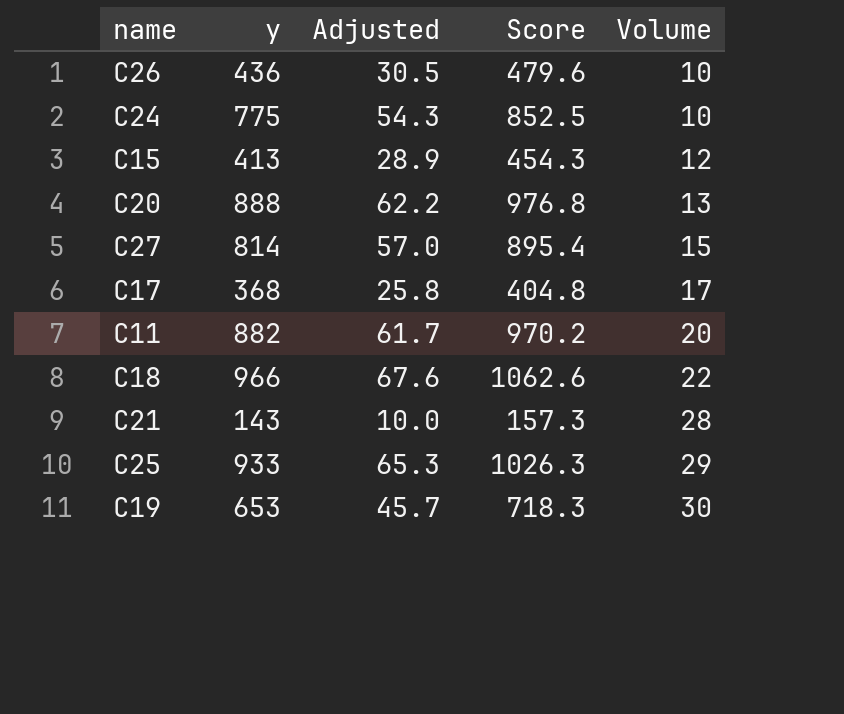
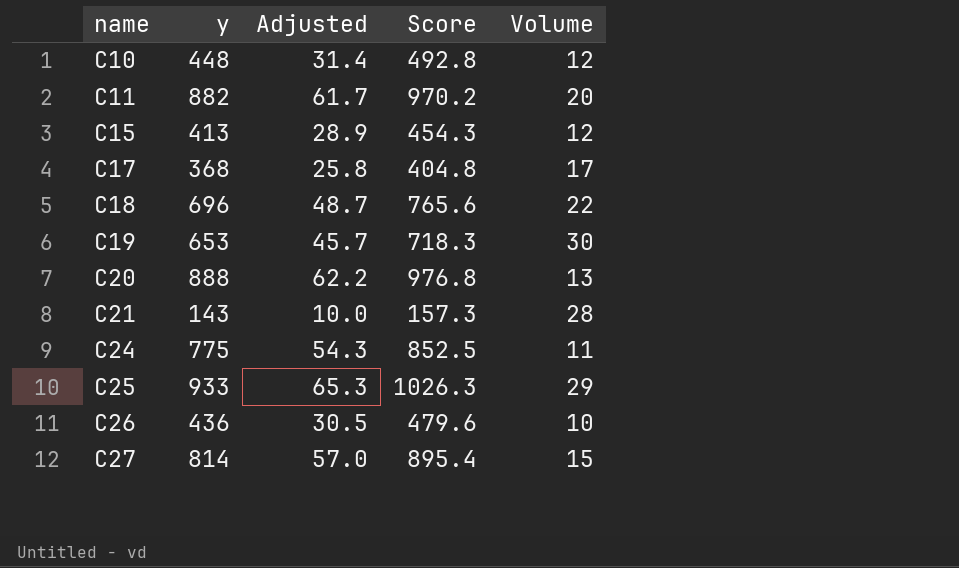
row order: Volume ascending -> name ascending
row C10: none -> 448 | 31.4 | 492.8 | 12
C18 | y: 966 -> 696
C18 | Adjusted: 67.6 -> 48.7
C18 | Score: 1062.6 -> 765.6
C24 | Volume: 10 -> 11

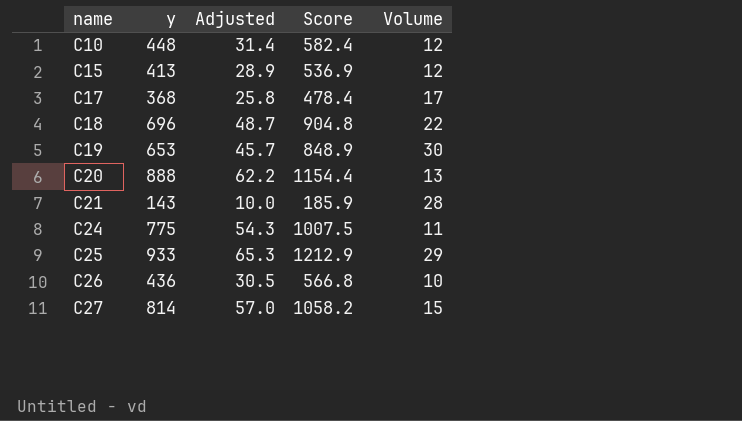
column Score | formula: [y] * 1.1 -> [y] * 1.3
row C11: 882 | 61.7 | 970.2 | 20 -> none

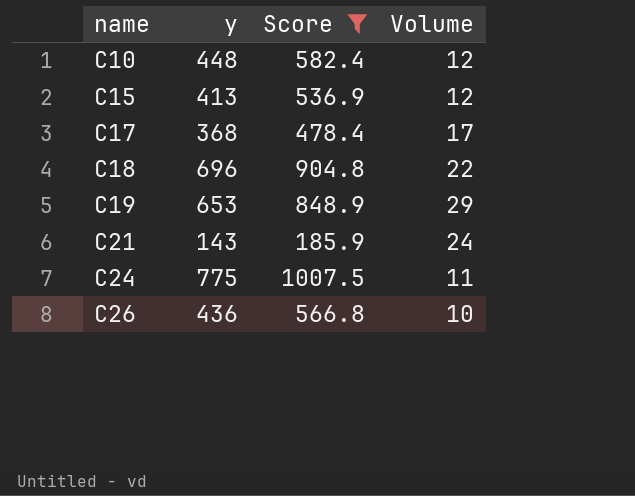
filter: none -> Score <= 1007.5
column Adjusted | formula: [y] * 0.07 -> none
C19 | Volume: 30 -> 29
C21 | Volume: 28 -> 24

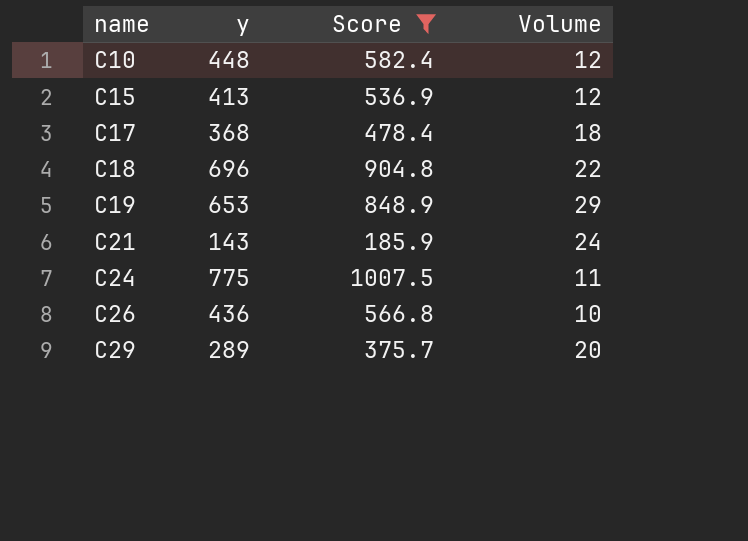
C17 | Volume: 17 -> 18
row C29: none -> 289 | 375.7 | 20

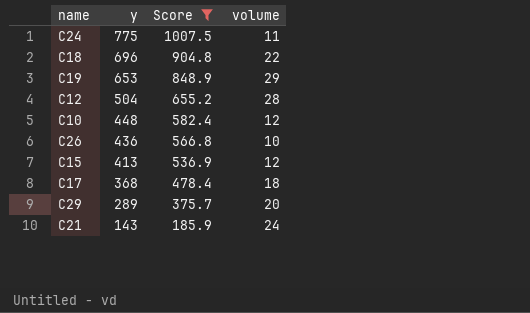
row order: name ascending -> y descending
column name: Volume -> volume
row C12: none -> 504 | 655.2 | 28

